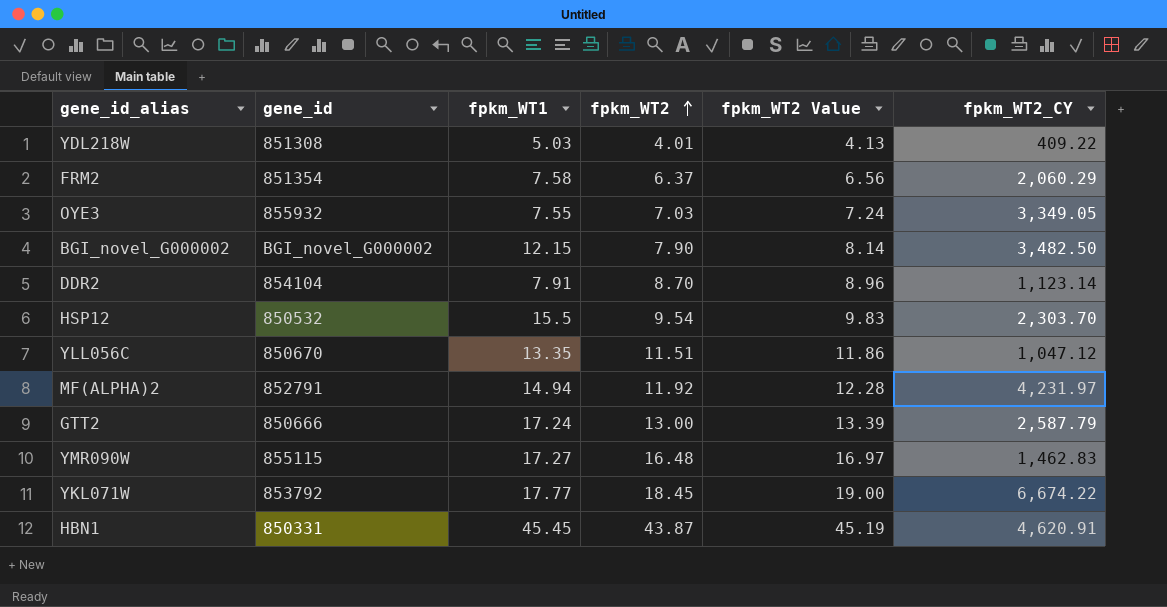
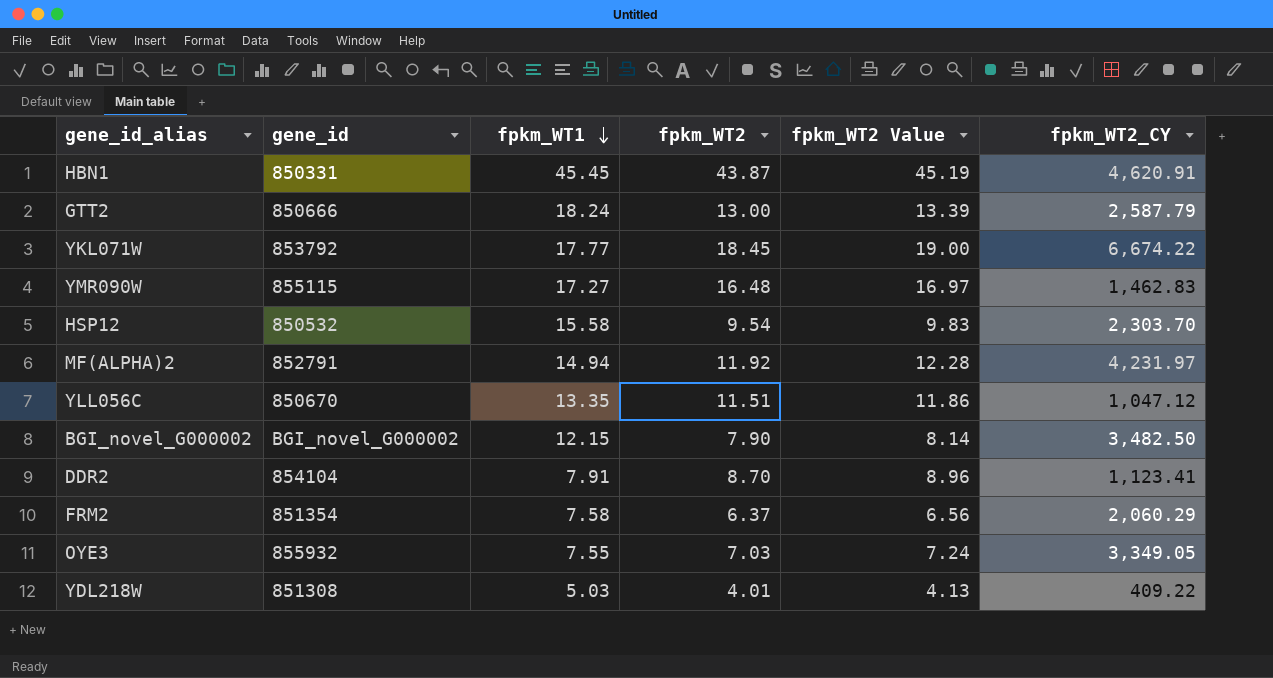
row order: fpkm_WT2 ascending -> fpkm_WT1 descending
GTT2 | fpkm_WT1: 17.24 -> 18.24
HSP12 | fpkm_WT1: 15.5 -> 15.58
DDR2 | fpkm_WT2_CY: 1,123.14 -> 1,123.41

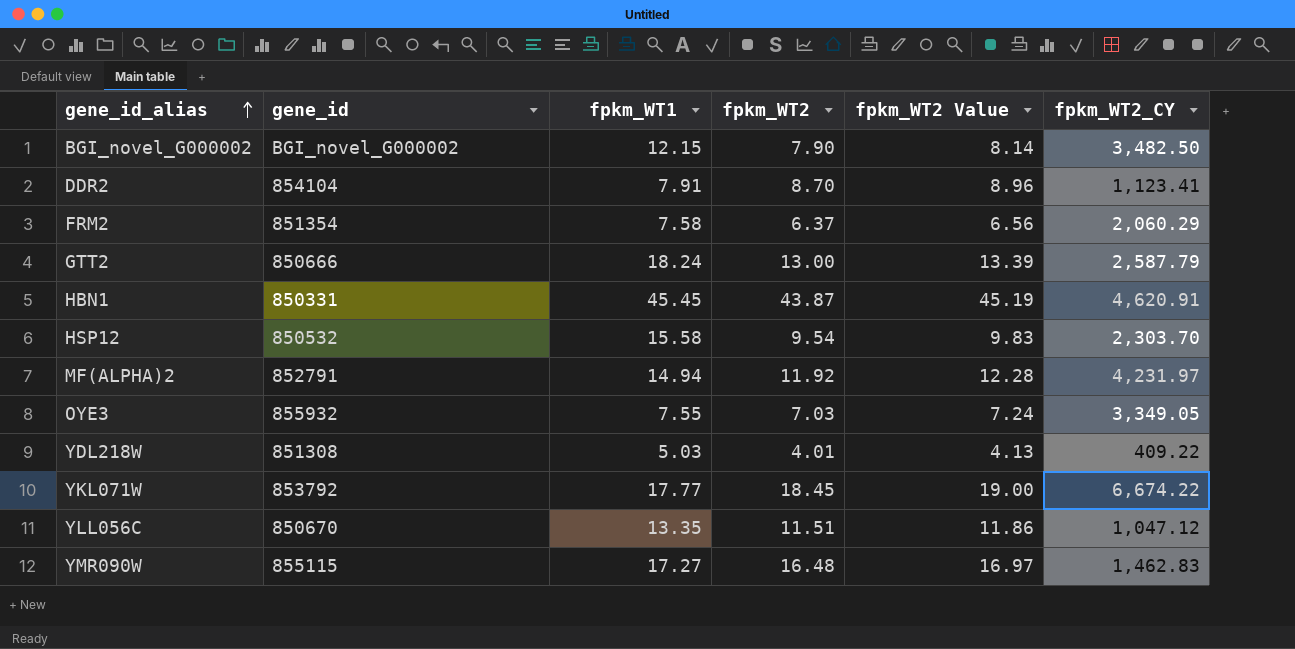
row order: fpkm_WT1 descending -> gene_id_alias ascending

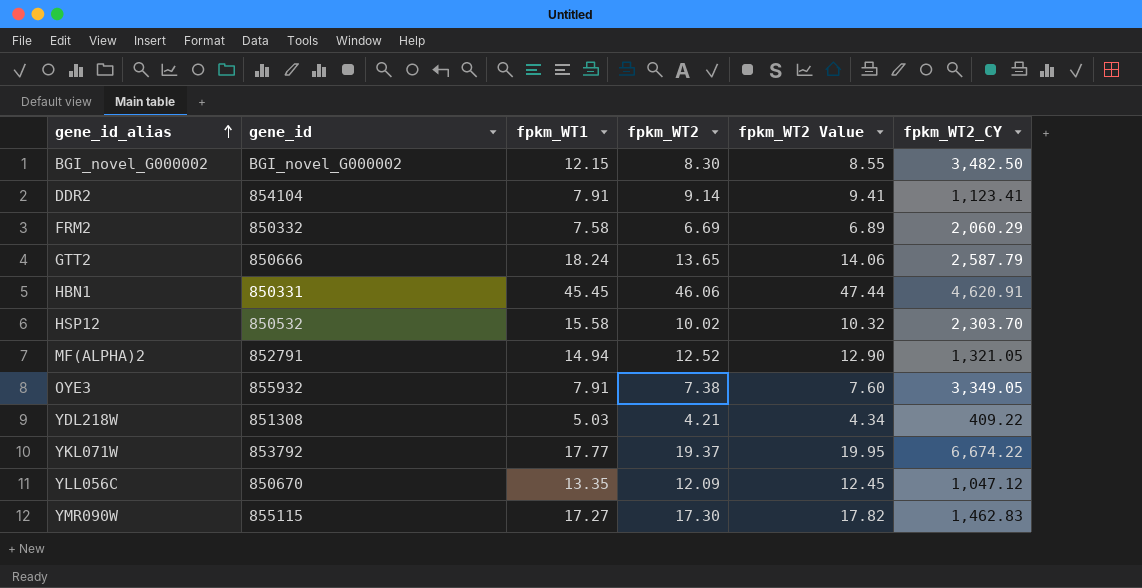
BGI_novel_G000002 | fpkm_WT2: 7.90 -> 8.30
BGI_novel_G000002 | fpkm_WT2 Value: 8.14 -> 8.55
DDR2 | fpkm_WT2: 8.70 -> 9.14
DDR2 | fpkm_WT2 Value: 8.96 -> 9.41
FRM2 | gene_id: 851354 -> 850332
FRM2 | fpkm_WT2: 6.37 -> 6.69
FRM2 | fpkm_WT2 Value: 6.56 -> 6.89
GTT2 | fpkm_WT2: 13.00 -> 13.65
GTT2 | fpkm_WT2 Value: 13.39 -> 14.06
HBN1 | fpkm_WT2: 43.87 -> 46.06
HBN1 | fpkm_WT2 Value: 45.19 -> 47.44
HSP12 | fpkm_WT2: 9.54 -> 10.02
HSP12 | fpkm_WT2 Value: 9.83 -> 10.32
MF(ALPHA)2 | fpkm_WT2: 11.92 -> 12.52
MF(ALPHA)2 | fpkm_WT2 Value: 12.28 -> 12.90
MF(ALPHA)2 | fpkm_WT2_CY: 4,231.97 -> 1,321.05
OYE3 | fpkm_WT1: 7.55 -> 7.91
OYE3 | fpkm_WT2: 7.03 -> 7.38
OYE3 | fpkm_WT2 Value: 7.24 -> 7.60
YDL218W | fpkm_WT2: 4.01 -> 4.21
YDL218W | fpkm_WT2 Value: 4.13 -> 4.34
YKL071W | fpkm_WT2: 18.45 -> 19.37
YKL071W | fpkm_WT2 Value: 19.00 -> 19.95
YLL056C | fpkm_WT2: 11.51 -> 12.09
YLL056C | fpkm_WT2 Value: 11.86 -> 12.45
YMR090W | fpkm_WT2: 16.48 -> 17.30
YMR090W | fpkm_WT2 Value: 16.97 -> 17.82

